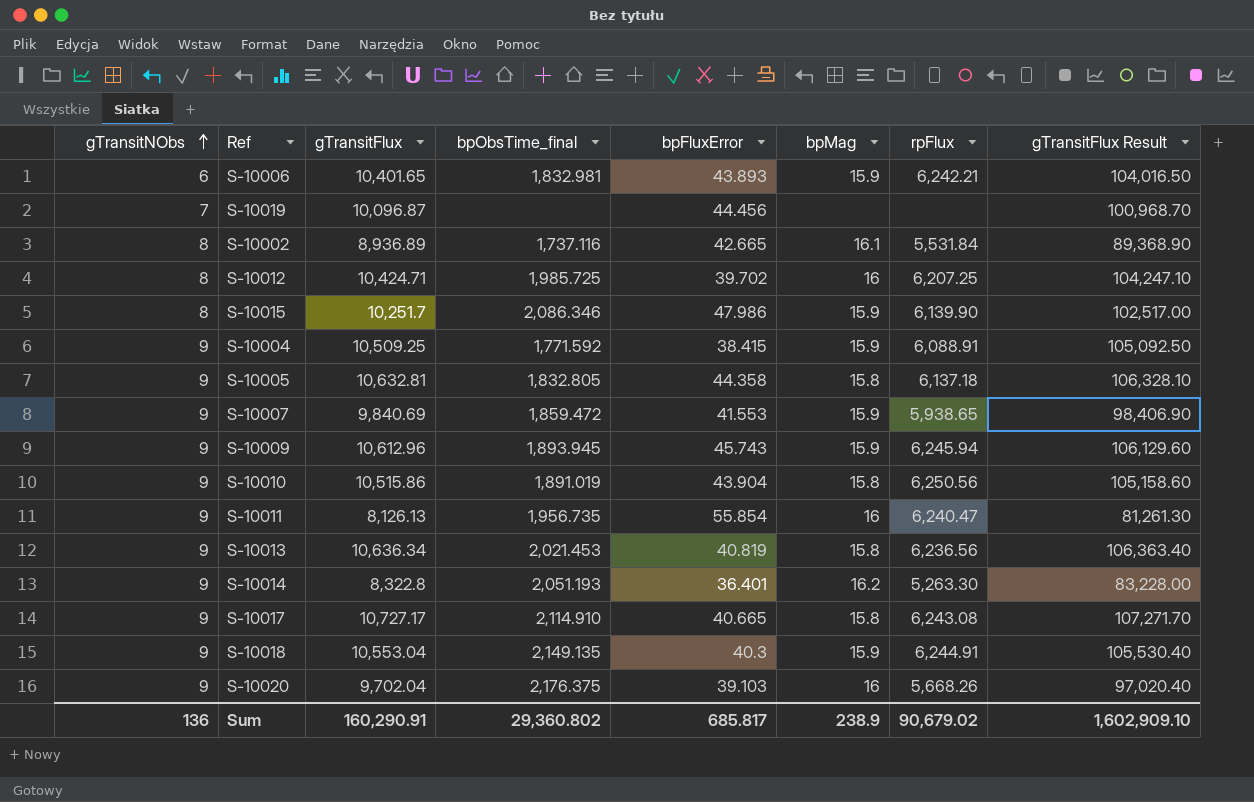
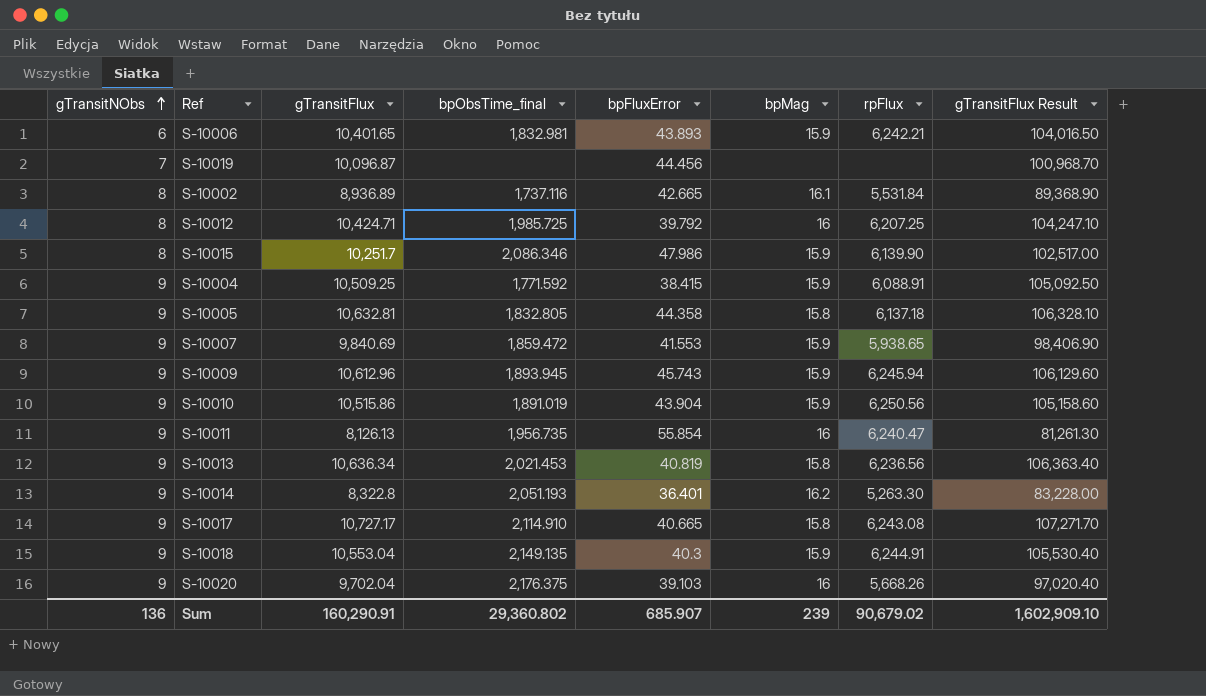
S-10012 | bpFluxError: 39.702 -> 39.792
S-10010 | bpMag: 15.8 -> 15.9
Sum | bpFluxError: 685.817 -> 685.907
Sum | bpMag: 238.9 -> 239

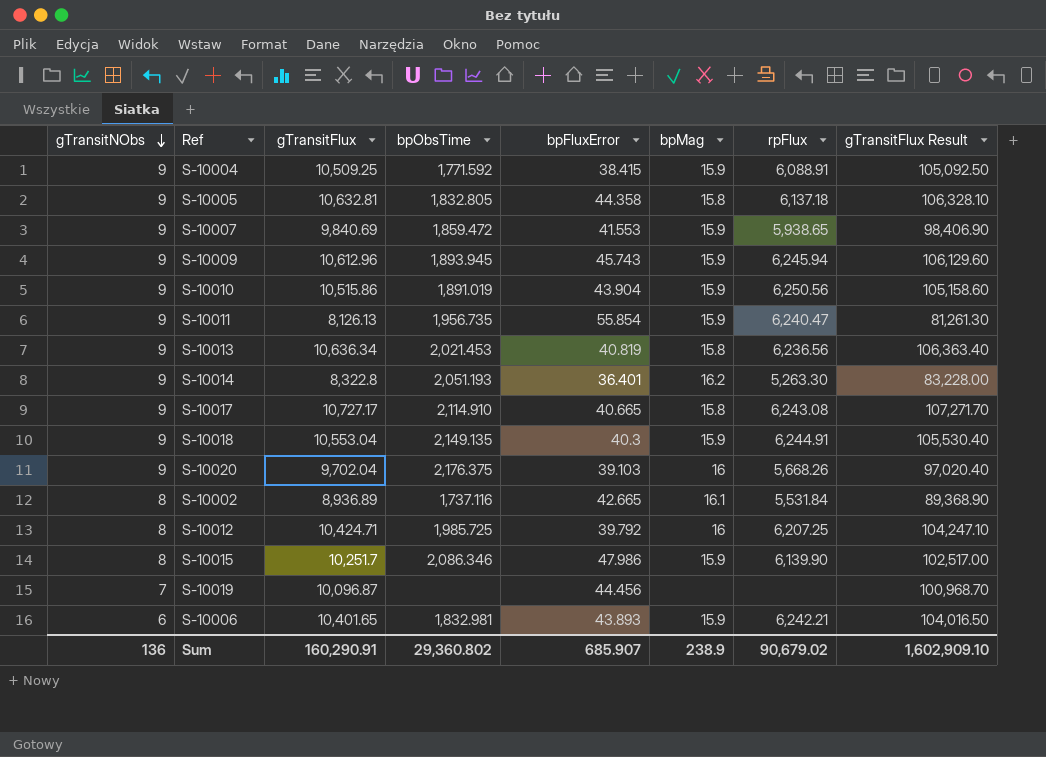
row order: gTransitNObs ascending -> gTransitNObs descending
column name: bpObsTime_final -> bpObsTime
S-10011 | bpMag: 16 -> 15.9
Sum | bpMag: 239 -> 238.9

